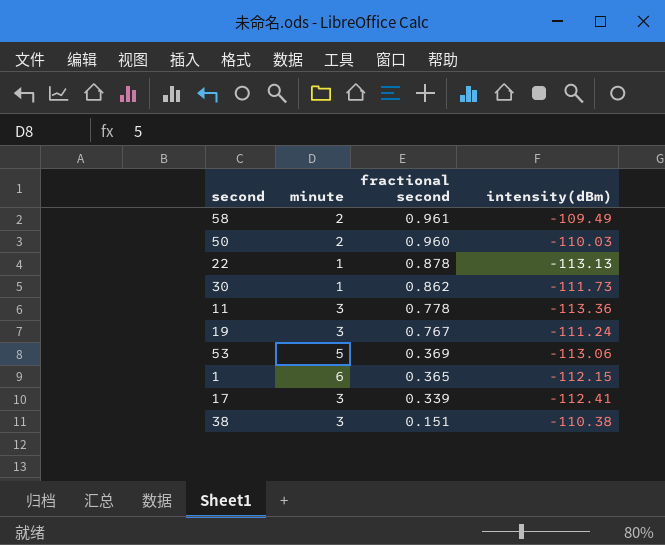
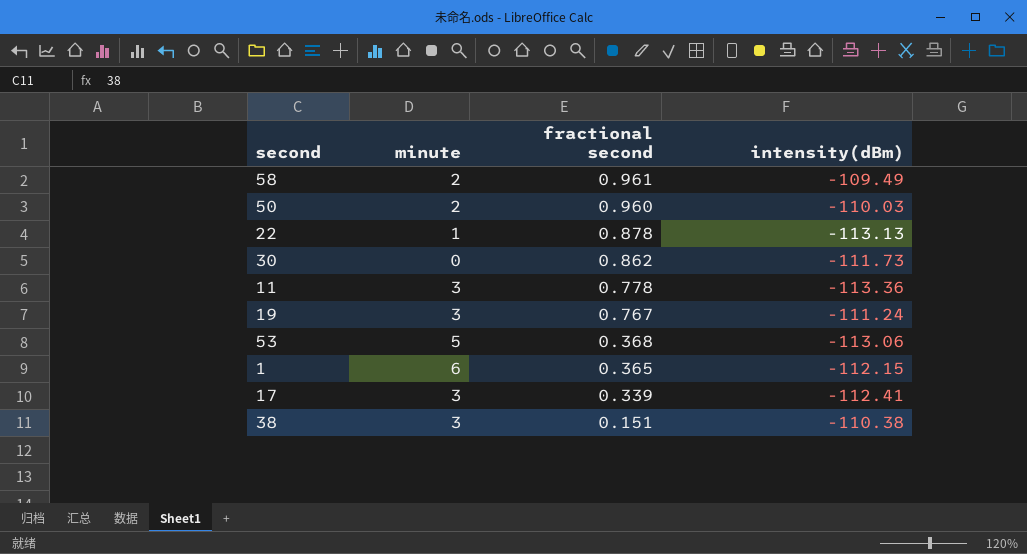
30 | minute: 1 -> 0
53 | fractional second: 0.369 -> 0.368

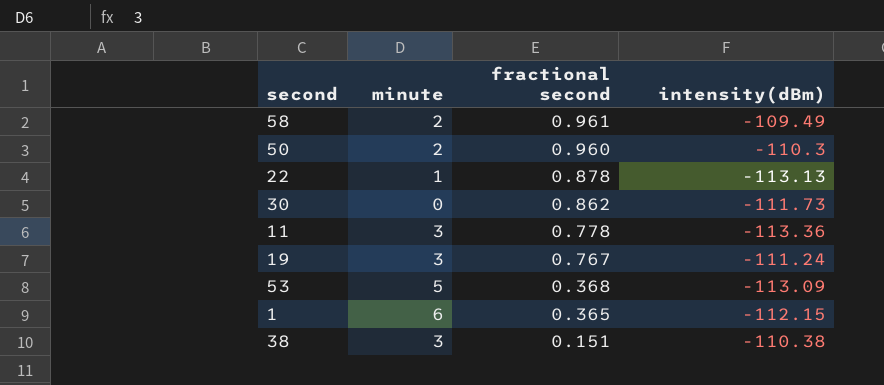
row 17: 3 | 0.339 | -112.41 -> none
50 | intensity(dBm): -110.03 -> -110.3
53 | intensity(dBm): -113.06 -> -113.09

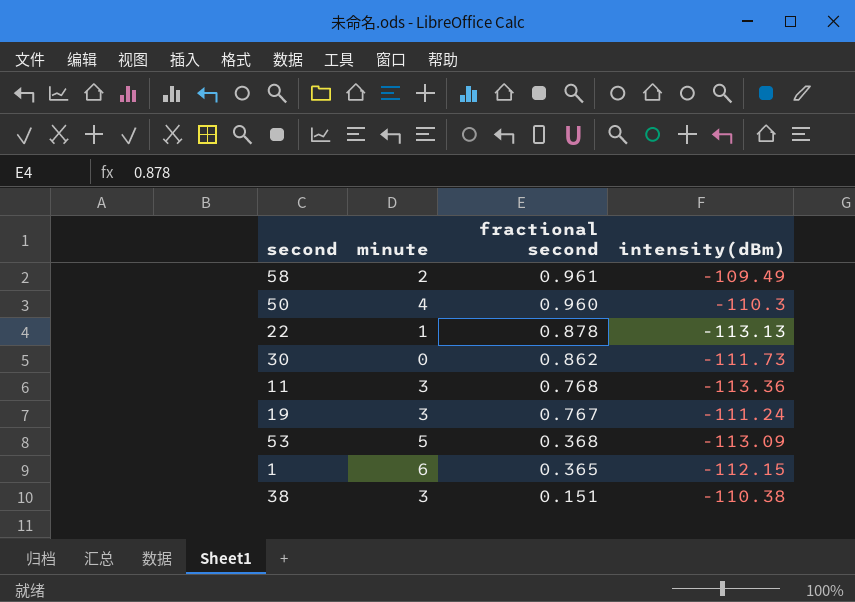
50 | minute: 2 -> 4
11 | fractional second: 0.778 -> 0.768

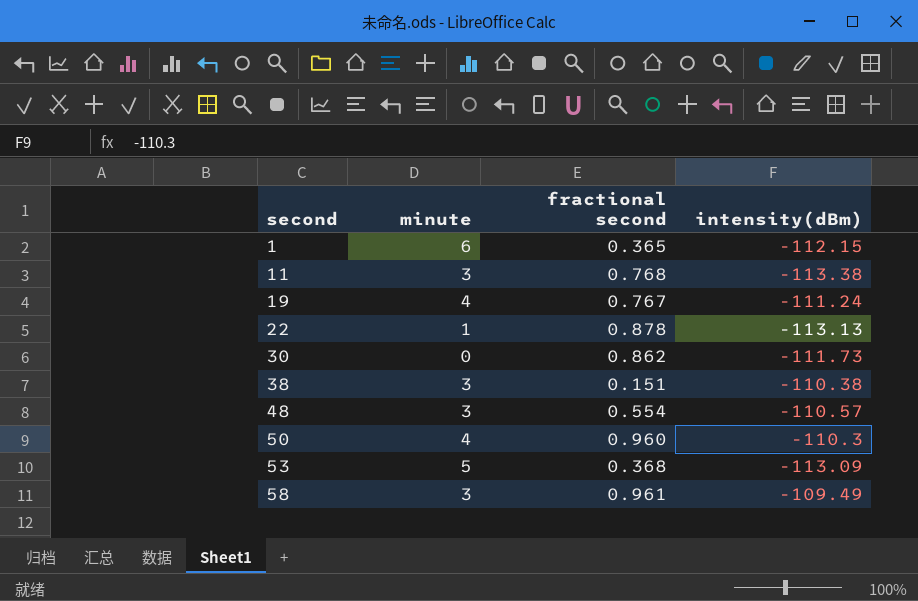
row order: fractional second descending -> second ascending
11 | intensity(dBm): -113.36 -> -113.38
19 | minute: 3 -> 4
row 48: none -> 3 | 0.554 | -110.57
58 | minute: 2 -> 3

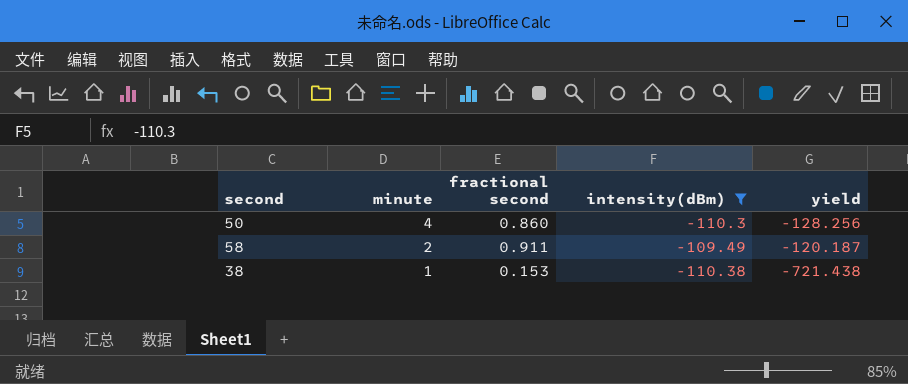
filter: none -> intensity(dBm) >= -110.38
row order: second ascending -> minute descending
column yield | formula: none -> [intensity(dBm)] / [fractional second]
50 | fractional second: 0.960 -> 0.860
58 | minute: 3 -> 2
58 | fractional second: 0.961 -> 0.911
38 | minute: 3 -> 1
38 | fractional second: 0.151 -> 0.153

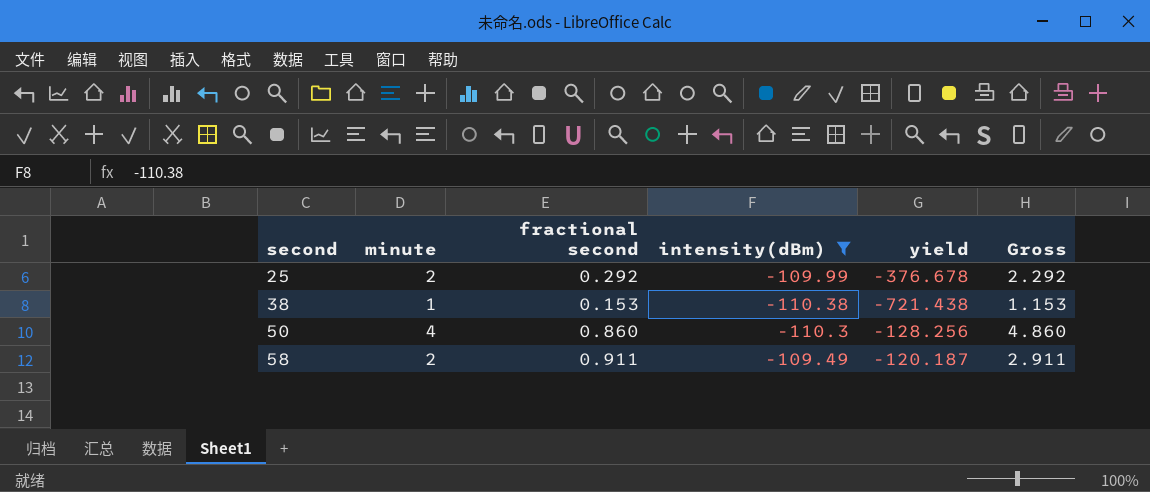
row order: minute descending -> second ascending
column Gross | formula: none -> [minute] + [fractional second]
row 25: none -> 2 | 0.292 | -109.99 | -376.678 | 2.292

